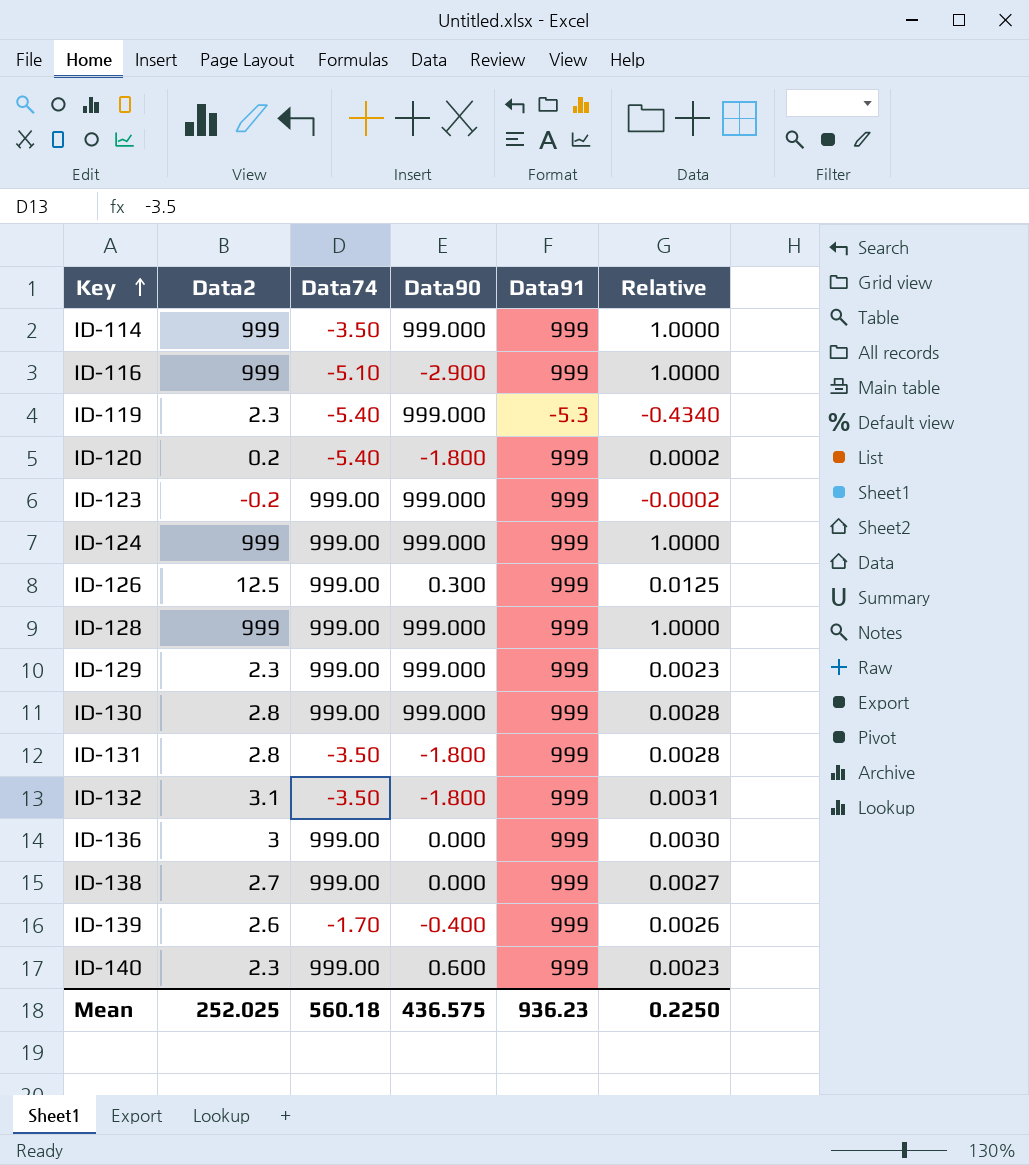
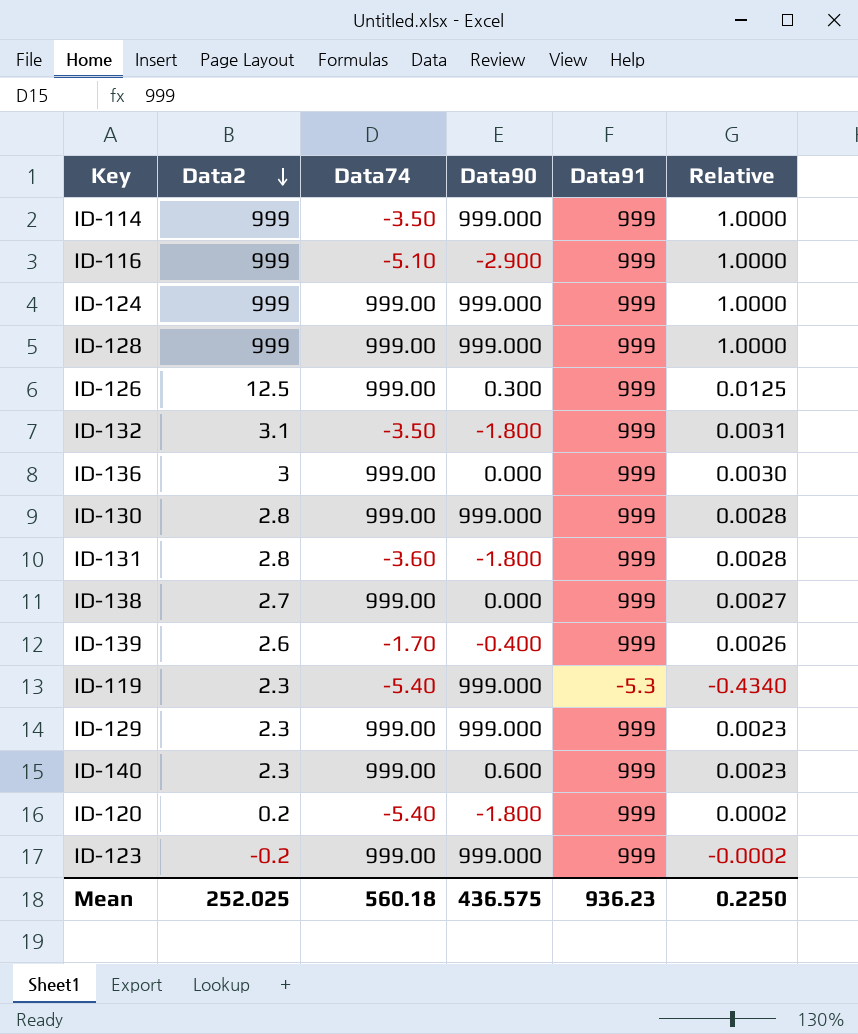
row order: Key ascending -> Data2 descending
ID-131 | Data74: -3.50 -> -3.60

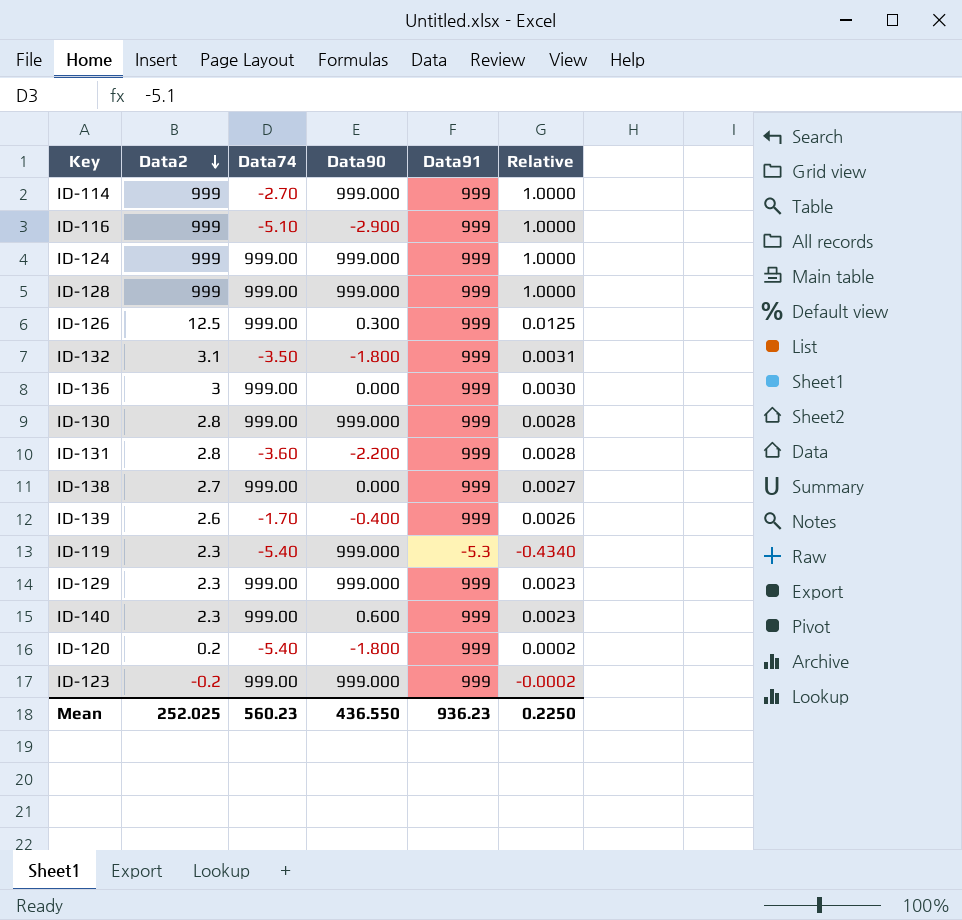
ID-114 | Data74: -3.50 -> -2.70
ID-131 | Data90: -1.800 -> -2.200
Mean | Data74: 560.18 -> 560.23
Mean | Data90: 436.575 -> 436.550

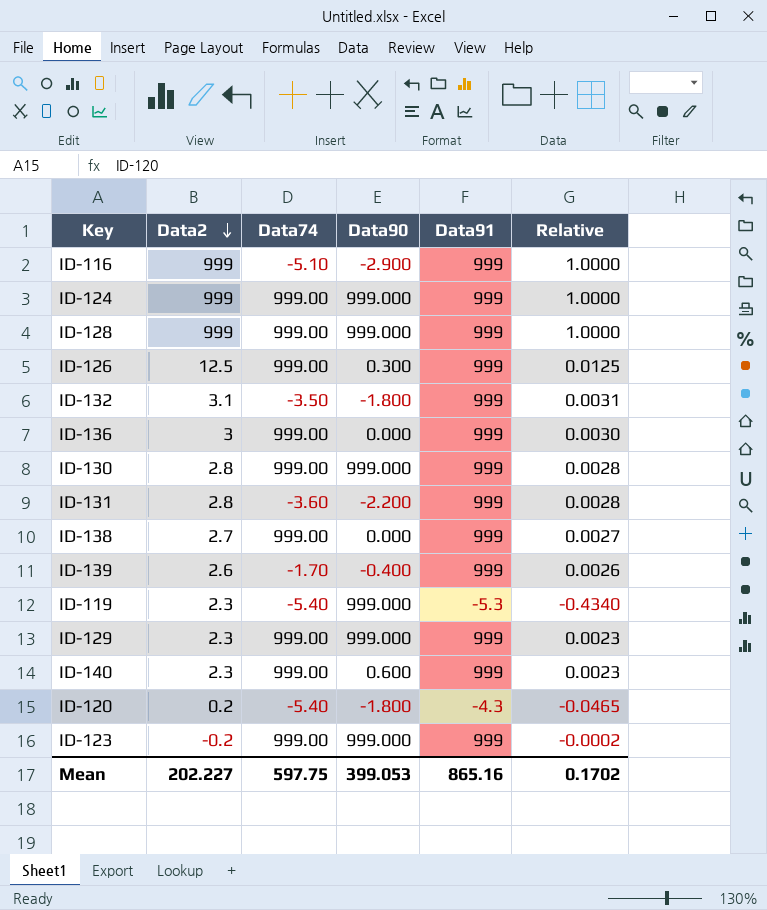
row ID-114: 999 | -2.70 | 999.000 | 999 | 1.0000 -> none
ID-120 | Data91: 999 -> -4.3
ID-120 | Relative: 0.0002 -> -0.0465
Mean | Data2: 252.025 -> 202.227
Mean | Data74: 560.23 -> 597.75
Mean | Data90: 436.550 -> 399.053
Mean | Data91: 936.23 -> 865.16
Mean | Relative: 0.2250 -> 0.1702

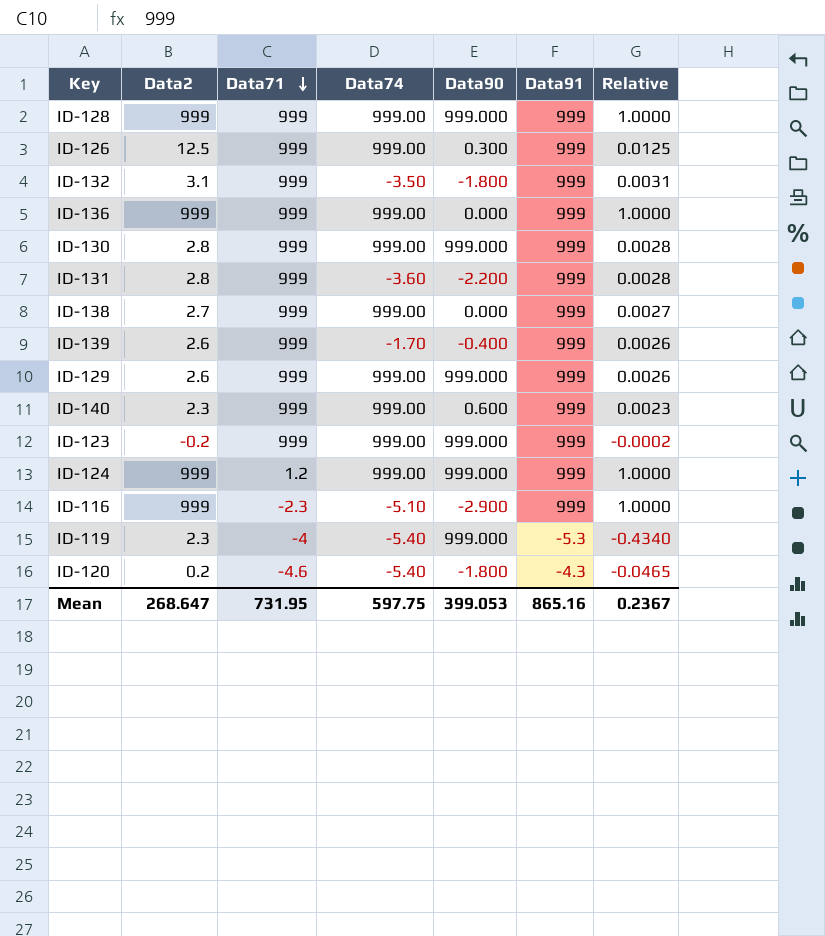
row order: Data2 descending -> Data71 descending
column Data71 | position: none -> 3
ID-136 | Data2: 3 -> 999
ID-136 | Relative: 0.0030 -> 1.0000
ID-129 | Data2: 2.3 -> 2.6
ID-129 | Relative: 0.0023 -> 0.0026
Mean | Data2: 202.227 -> 268.647
Mean | Relative: 0.1702 -> 0.2367

